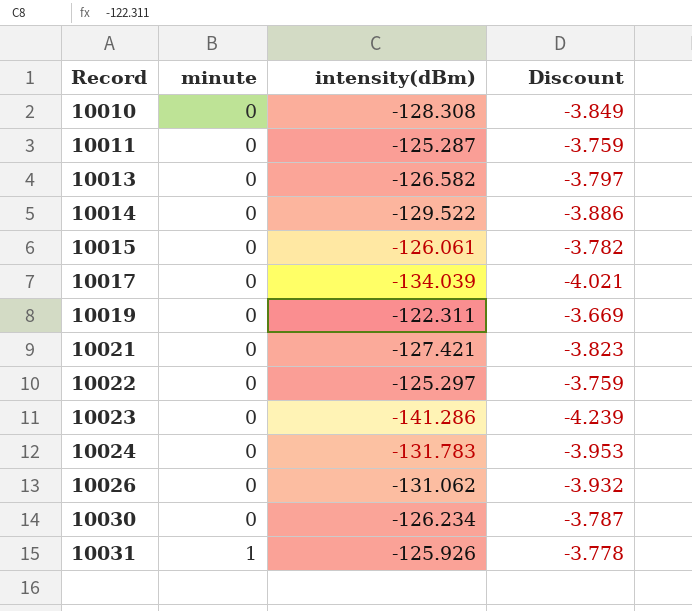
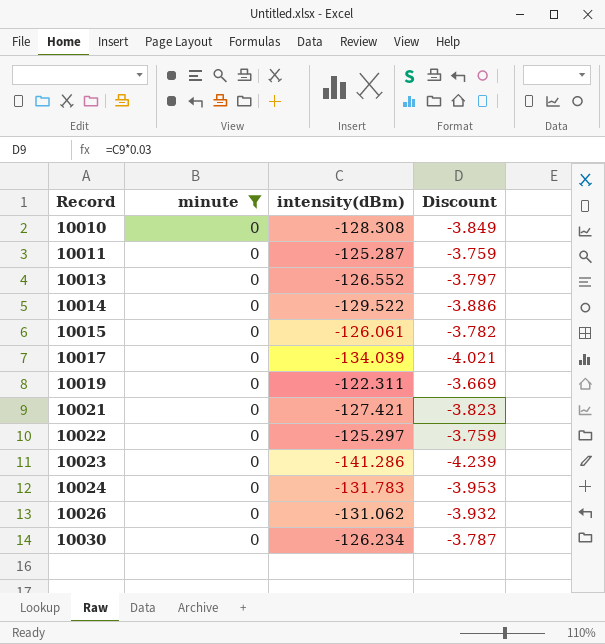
filter: none -> minute = 0
10013 | intensity(dBm): -126.582 -> -126.552

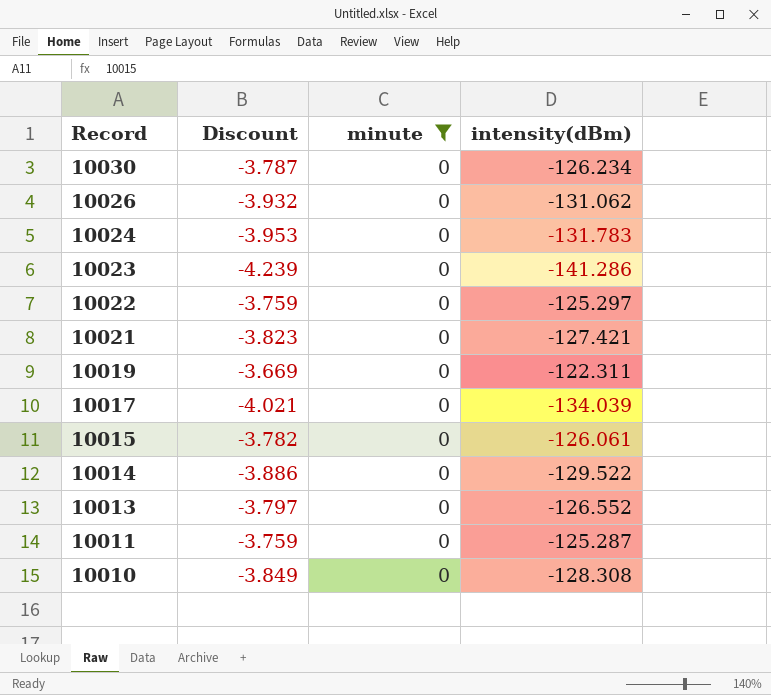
row order: Record ascending -> Record descending
column Discount | position: 4 -> 2

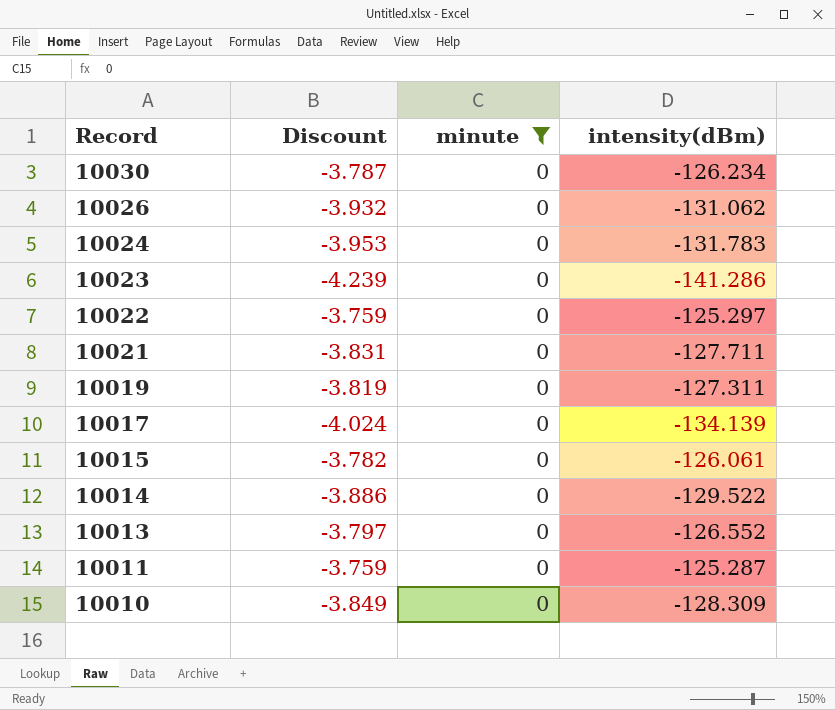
10021 | Discount: -3.823 -> -3.831
10021 | intensity(dBm): -127.421 -> -127.711
10019 | Discount: -3.669 -> -3.819
10019 | intensity(dBm): -122.311 -> -127.311
10017 | Discount: -4.021 -> -4.024
10017 | intensity(dBm): -134.039 -> -134.139
10010 | intensity(dBm): -128.308 -> -128.309

